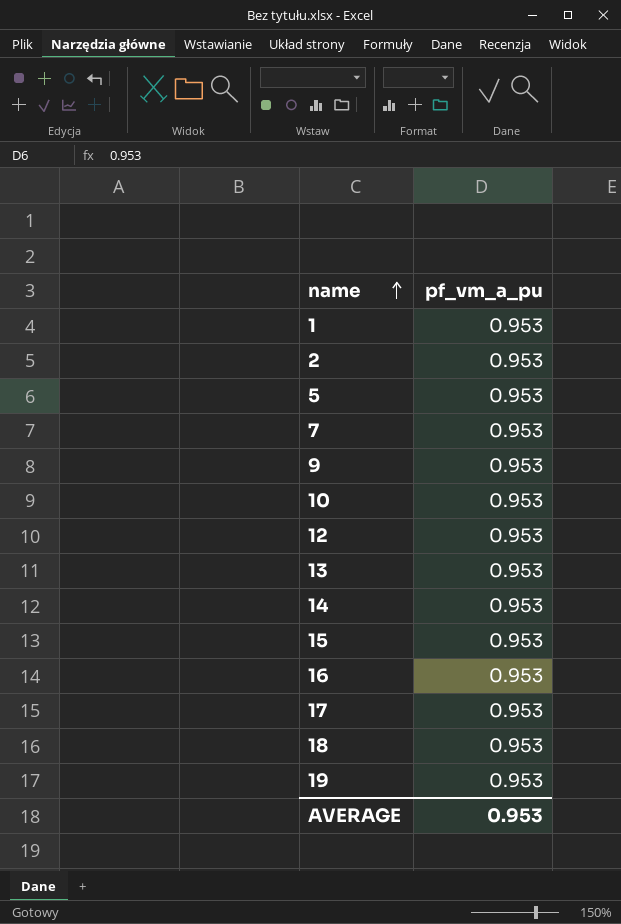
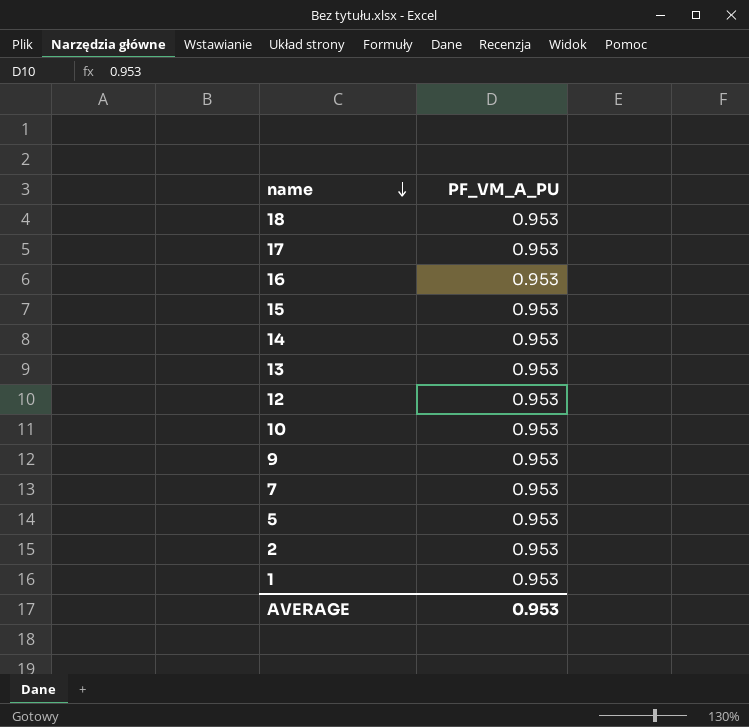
row order: name ascending -> name descending
column name: pf_vm_a_pu -> PF_VM_A_PU
row 19: 0.953 -> none

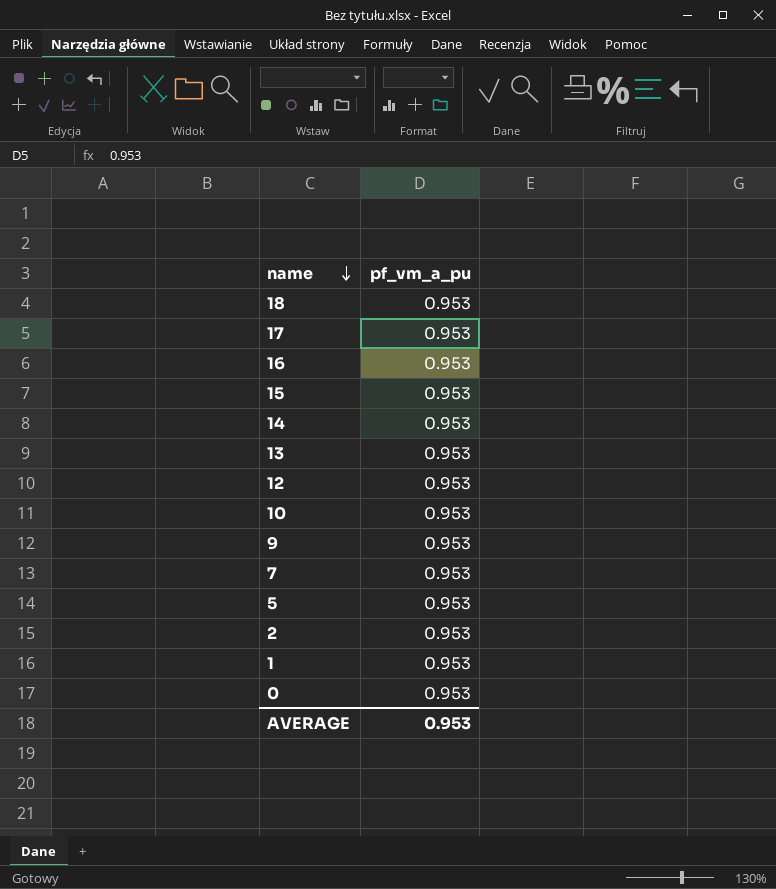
column name: PF_VM_A_PU -> pf_vm_a_pu
row 0: none -> 0.953

